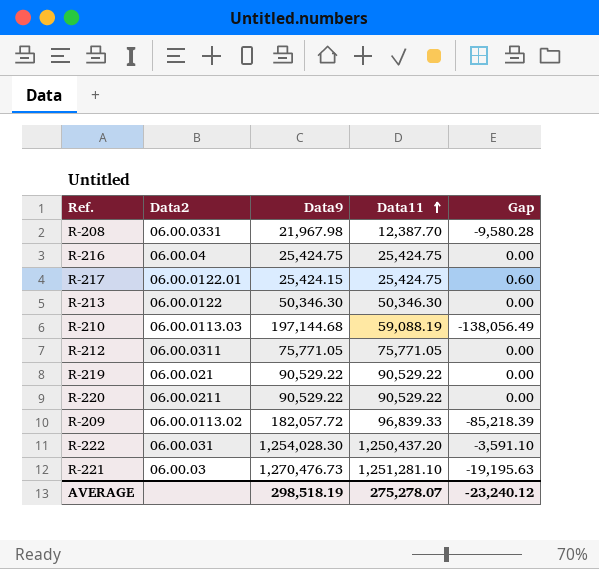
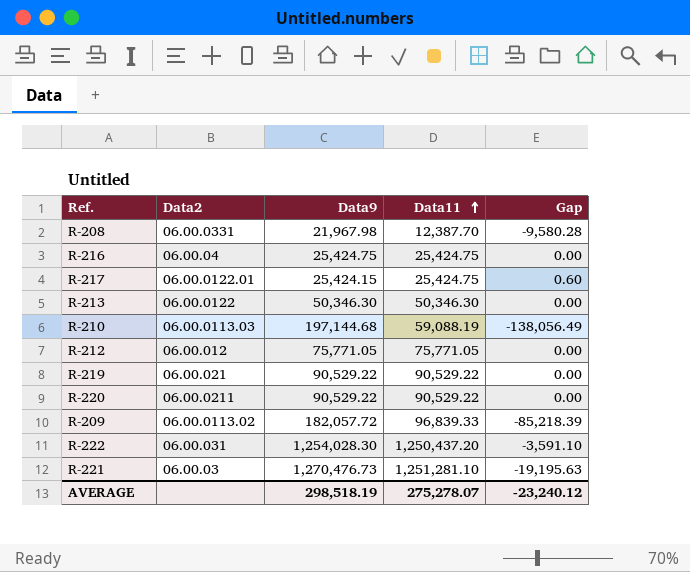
R-212 | Data2: 06.00.0311 -> 06.00.012

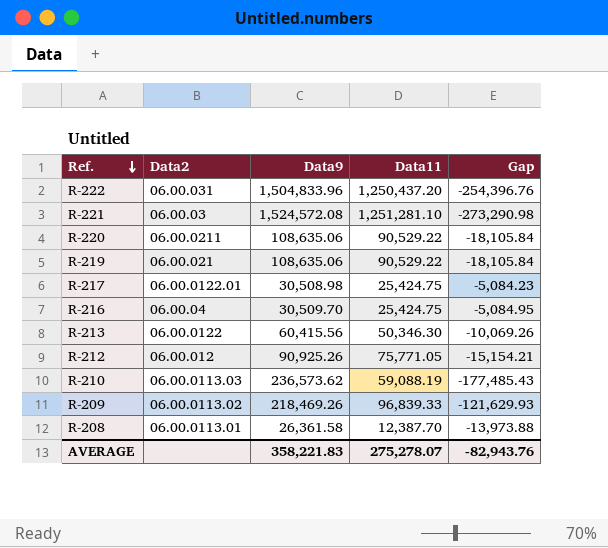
row order: Data11 ascending -> Ref. descending
R-222 | Data9: 1,254,028.30 -> 1,504,833.96
R-222 | Gap: -3,591.10 -> -254,396.76
R-221 | Data9: 1,270,476.73 -> 1,524,572.08
R-221 | Gap: -19,195.63 -> -273,290.98
R-220 | Data9: 90,529.22 -> 108,635.06
R-220 | Gap: 0.00 -> -18,105.84
R-219 | Data9: 90,529.22 -> 108,635.06
R-219 | Gap: 0.00 -> -18,105.84
R-217 | Data9: 25,424.15 -> 30,508.98
R-217 | Gap: 0.60 -> -5,084.23
R-216 | Data9: 25,424.75 -> 30,509.70
R-216 | Gap: 0.00 -> -5,084.95
R-213 | Data9: 50,346.30 -> 60,415.56
R-213 | Gap: 0.00 -> -10,069.26
R-212 | Data9: 75,771.05 -> 90,925.26
R-212 | Gap: 0.00 -> -15,154.21
R-210 | Data9: 197,144.68 -> 236,573.62
R-210 | Gap: -138,056.49 -> -177,485.43
R-209 | Data9: 182,057.72 -> 218,469.26
R-209 | Gap: -85,218.39 -> -121,629.93
R-208 | Data2: 06.00.0331 -> 06.00.0113.01
R-208 | Data9: 21,967.98 -> 26,361.58
R-208 | Gap: -9,580.28 -> -13,973.88
AVERAGE | Data9: 298,518.19 -> 358,221.83
AVERAGE | Gap: -23,240.12 -> -82,943.76

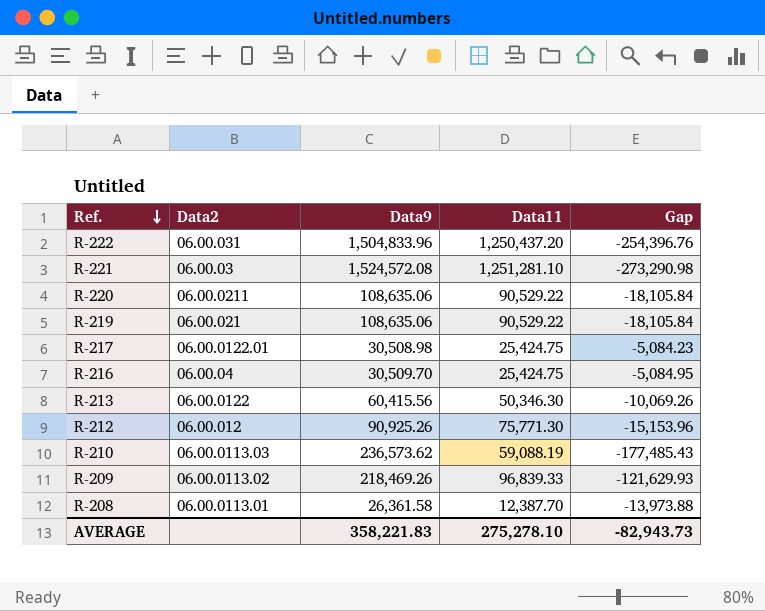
R-212 | Data11: 75,771.05 -> 75,771.30
R-212 | Gap: -15,154.21 -> -15,153.96
AVERAGE | Data11: 275,278.07 -> 275,278.10
AVERAGE | Gap: -82,943.76 -> -82,943.73

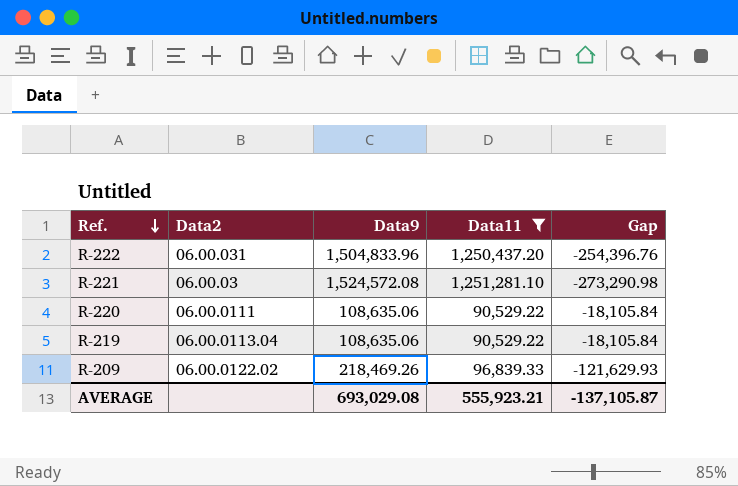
filter: none -> Data11 >= 90,529.22
R-220 | Data2: 06.00.0211 -> 06.00.0111
R-219 | Data2: 06.00.021 -> 06.00.0113.04
R-209 | Data2: 06.00.0113.02 -> 06.00.0122.02
AVERAGE | Data9: 358,221.83 -> 693,029.08
AVERAGE | Data11: 275,278.10 -> 555,923.21
AVERAGE | Gap: -82,943.73 -> -137,105.87

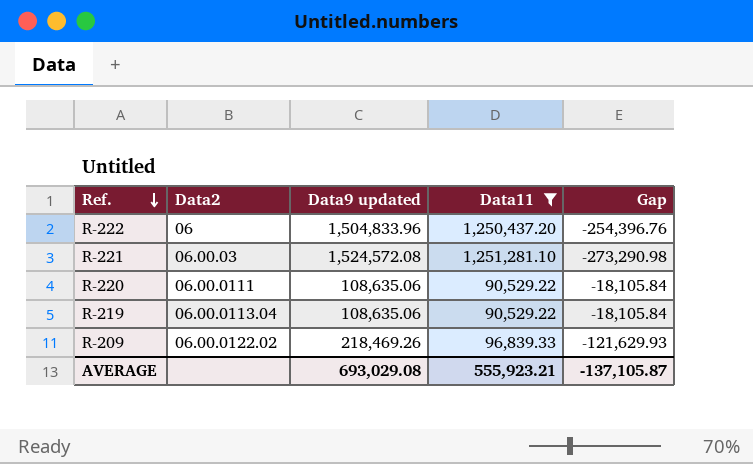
column name: Data9 -> Data9 updated
R-222 | Data2: 06.00.031 -> 06

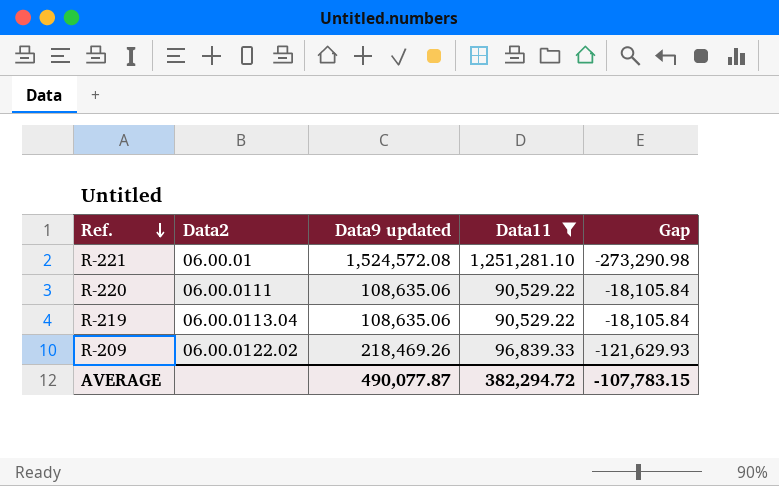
row R-222: 06 | 1,504,833.96 | 1,250,437.20 | -254,396.76 -> none
R-221 | Data2: 06.00.03 -> 06.00.01
AVERAGE | Data9 updated: 693,029.08 -> 490,077.87
AVERAGE | Data11: 555,923.21 -> 382,294.72
AVERAGE | Gap: -137,105.87 -> -107,783.15

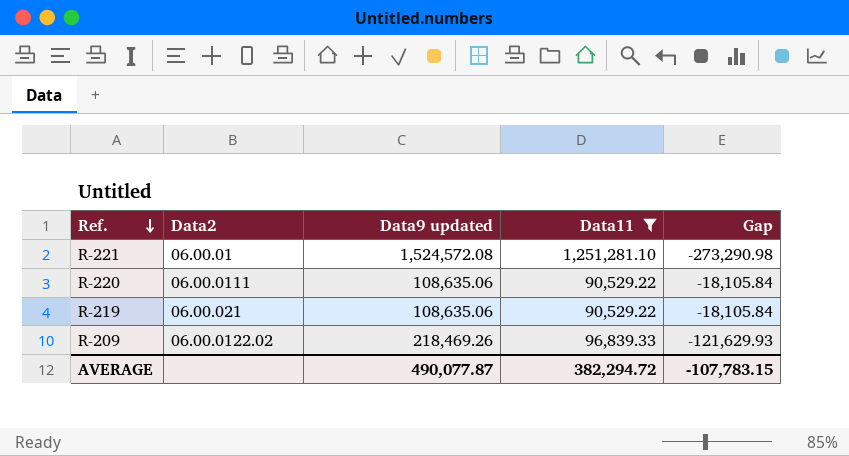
R-219 | Data2: 06.00.0113.04 -> 06.00.021

